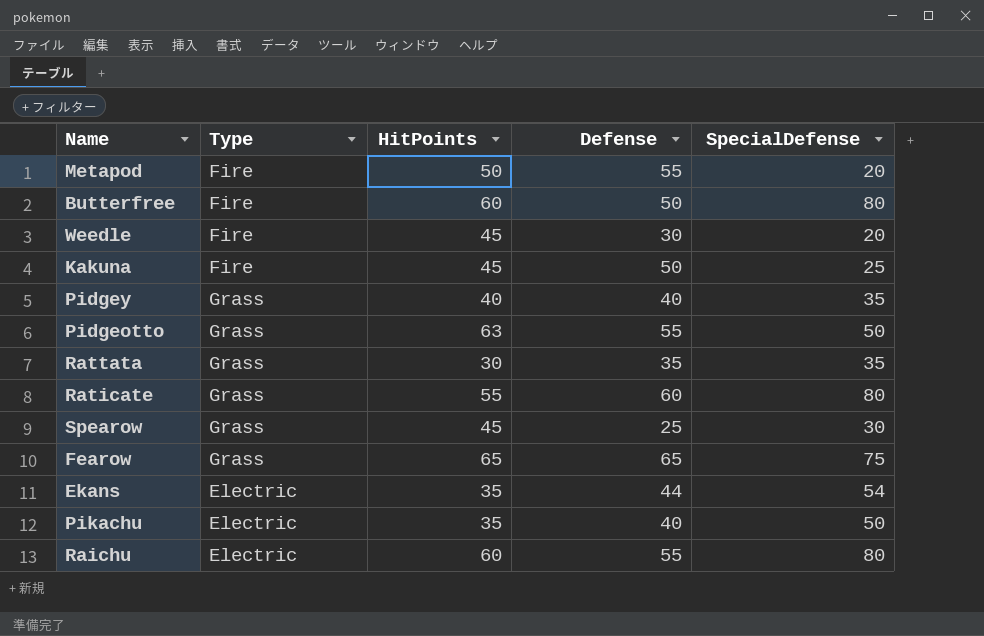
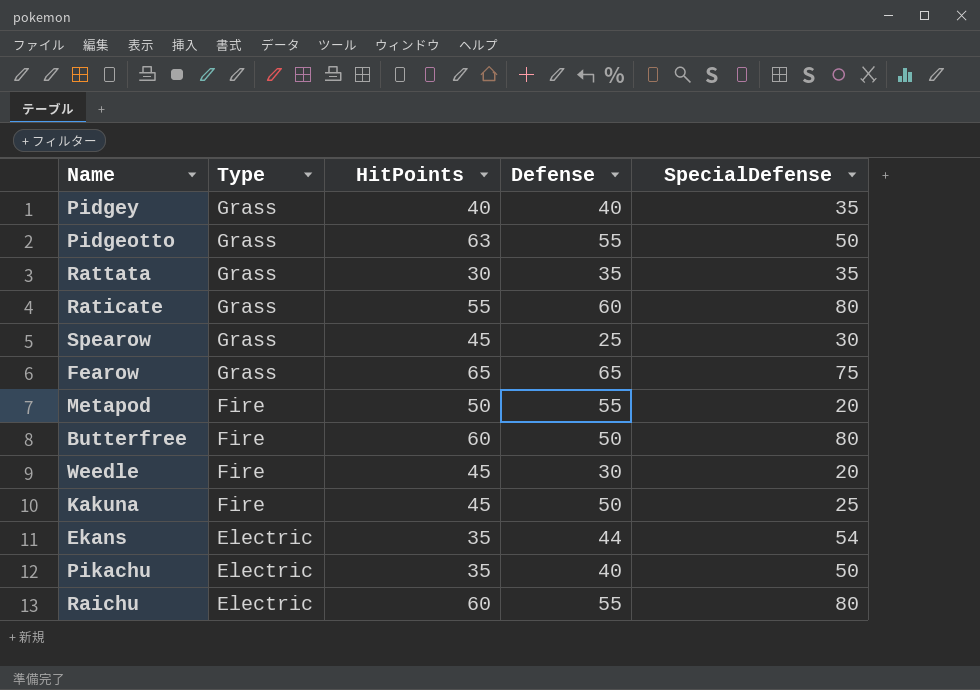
row order: none -> Type descending

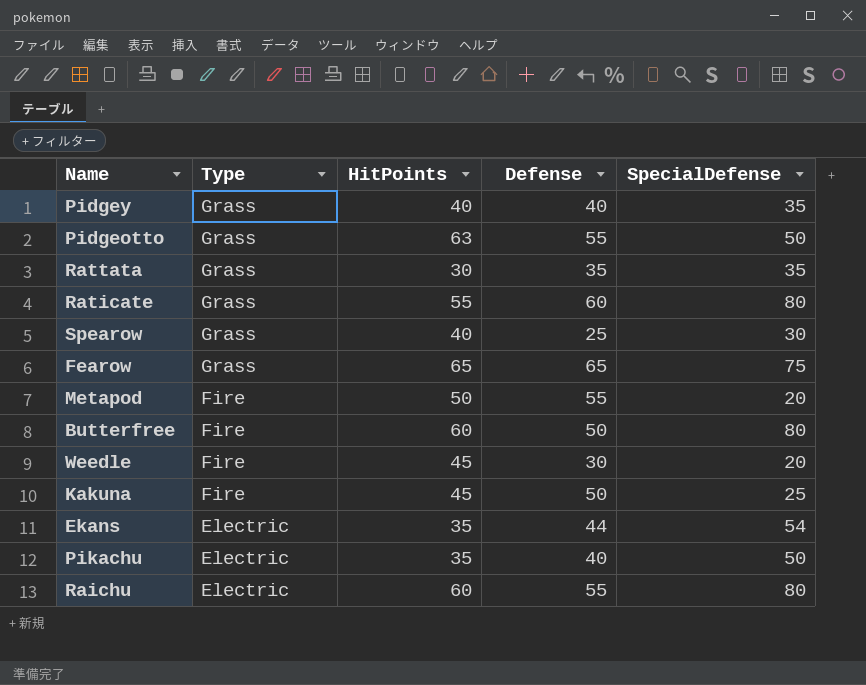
Spearow | HitPoints: 45 -> 40

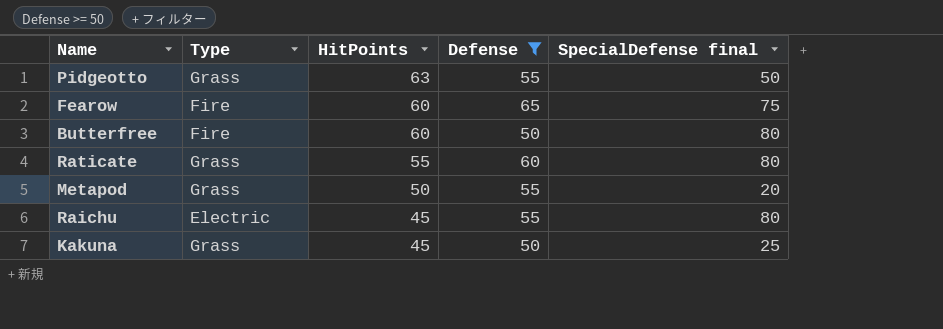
filter: none -> Defense >= 50
row order: Type descending -> HitPoints descending
column name: SpecialDefense -> SpecialDefense final
Fearow | Type: Grass -> Fire
Fearow | HitPoints: 65 -> 60
Metapod | Type: Fire -> Grass
Raichu | HitPoints: 60 -> 45
Kakuna | Type: Fire -> Grass

